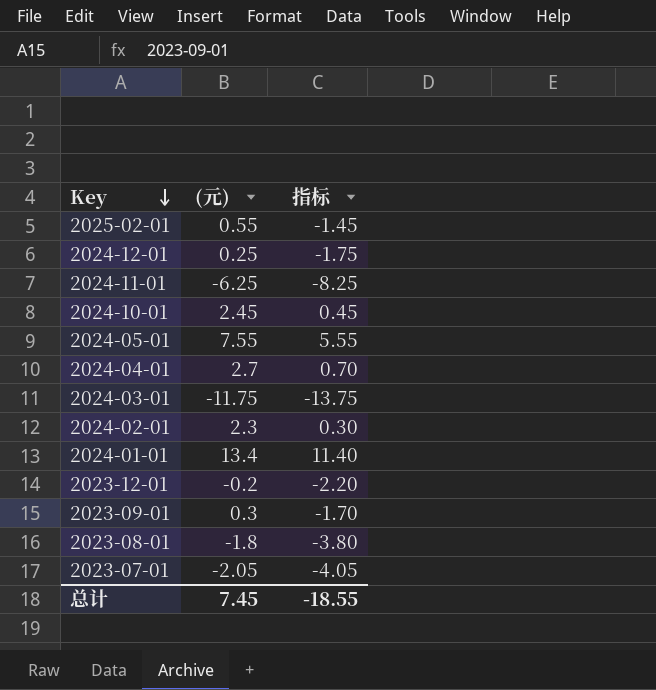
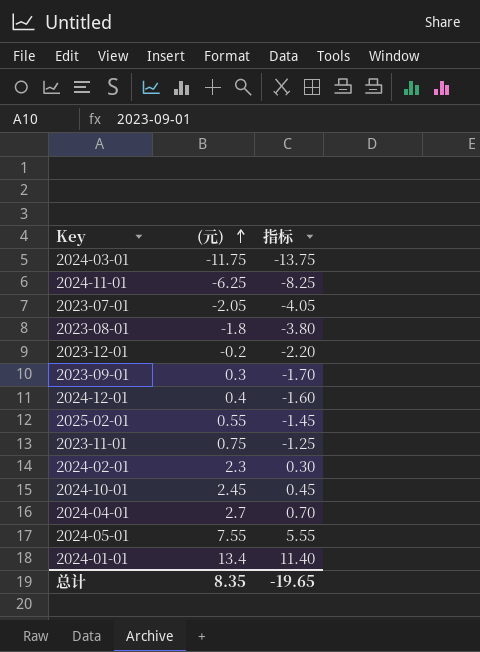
row order: Key descending -> (元) ascending
2024-12-01 | (元): 0.25 -> 0.4
2024-12-01 | 指标: -1.75 -> -1.60
row 2023-11-01: none -> 0.75 | -1.25
总计 | (元): 7.45 -> 8.35
总计 | 指标: -18.55 -> -19.65

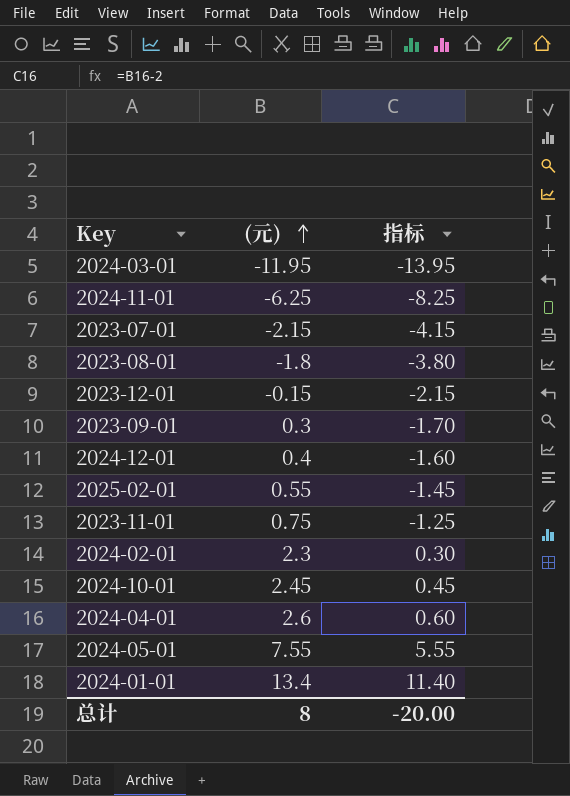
2024-03-01 | (元): -11.75 -> -11.95
2024-03-01 | 指标: -13.75 -> -13.95
2023-07-01 | (元): -2.05 -> -2.15
2023-07-01 | 指标: -4.05 -> -4.15
2023-12-01 | (元): -0.2 -> -0.15
2023-12-01 | 指标: -2.20 -> -2.15
2024-04-01 | (元): 2.7 -> 2.6
2024-04-01 | 指标: 0.70 -> 0.60
总计 | (元): 8.35 -> 8
总计 | 指标: -19.65 -> -20.00

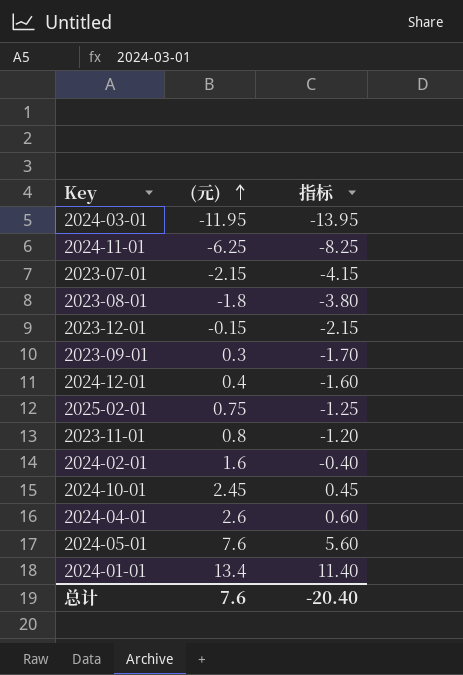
2025-02-01 | (元): 0.55 -> 0.75
2025-02-01 | 指标: -1.45 -> -1.25
2023-11-01 | (元): 0.75 -> 0.8
2023-11-01 | 指标: -1.25 -> -1.20
2024-02-01 | (元): 2.3 -> 1.6
2024-02-01 | 指标: 0.30 -> -0.40
2024-05-01 | (元): 7.55 -> 7.6
2024-05-01 | 指标: 5.55 -> 5.60
总计 | (元): 8 -> 7.6
总计 | 指标: -20.00 -> -20.40

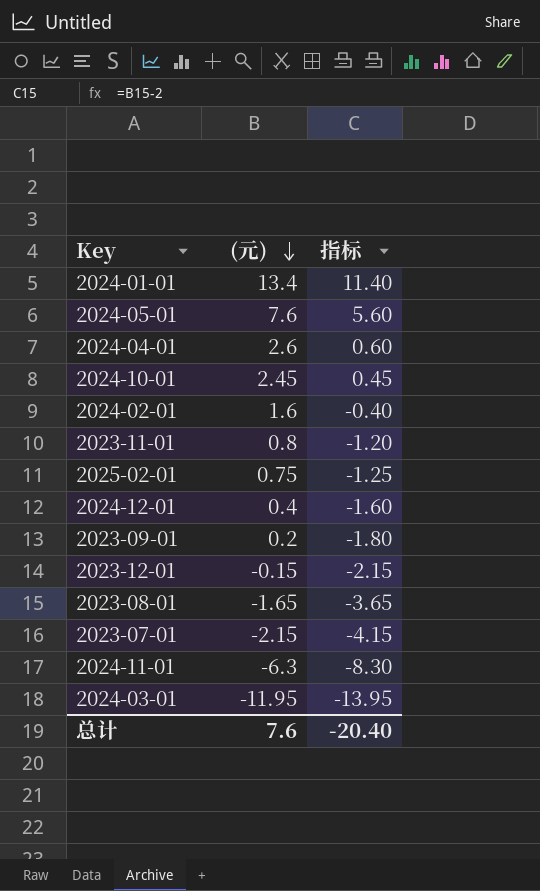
row order: (元) ascending -> (元) descending
2023-09-01 | (元): 0.3 -> 0.2
2023-09-01 | 指标: -1.70 -> -1.80
2023-08-01 | (元): -1.8 -> -1.65
2023-08-01 | 指标: -3.80 -> -3.65
2024-11-01 | (元): -6.25 -> -6.3
2024-11-01 | 指标: -8.25 -> -8.30

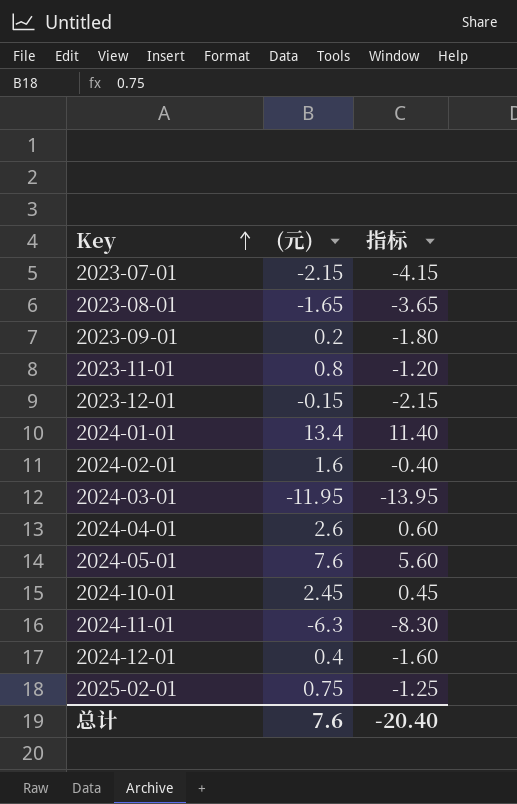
row order: (元) descending -> Key ascending

